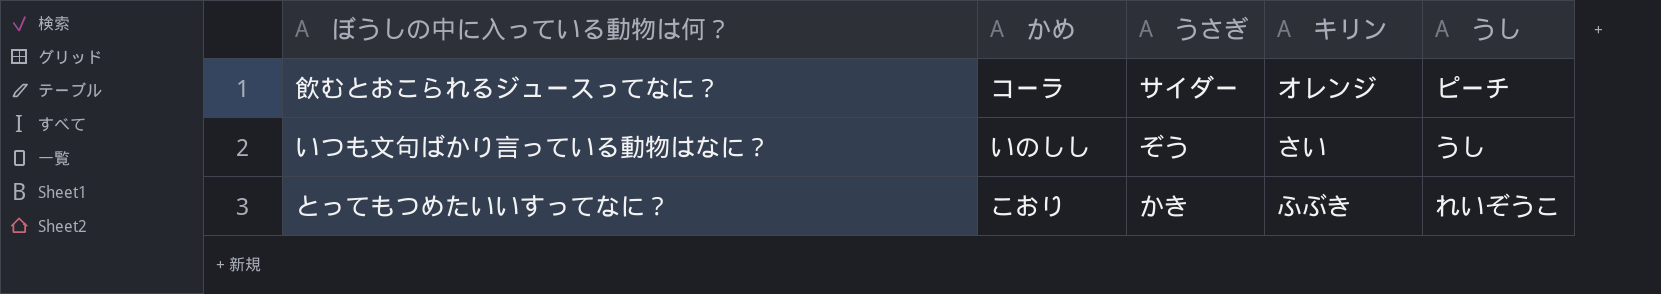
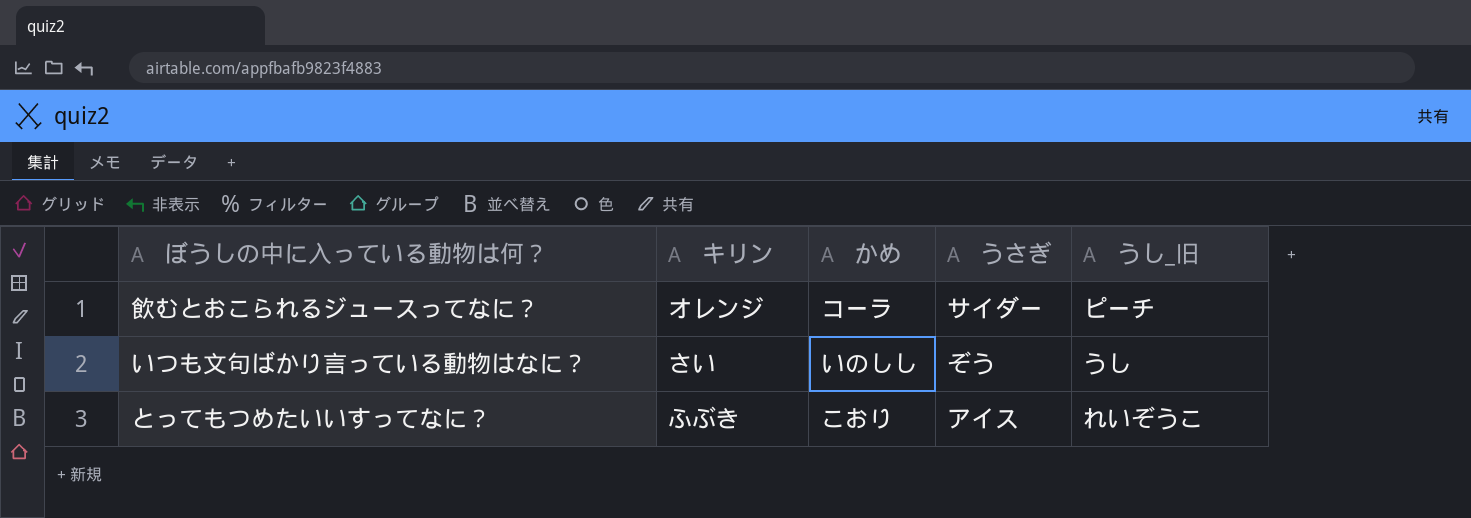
column キリン | position: 4 -> 2
column name: うし -> うし_旧
とってもつめたいいすってなに？ | うさぎ: かき -> アイス

